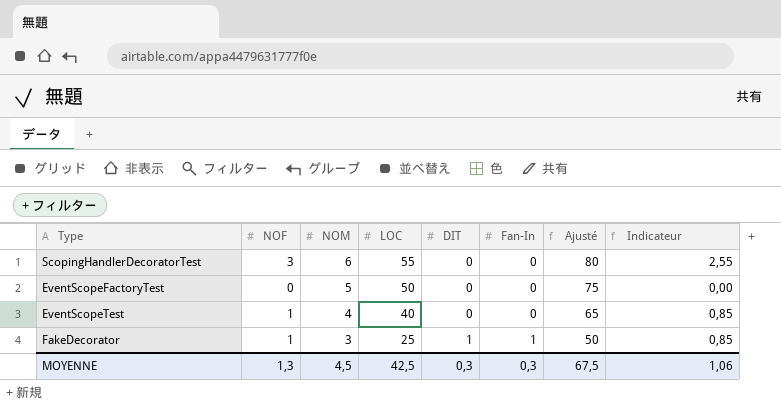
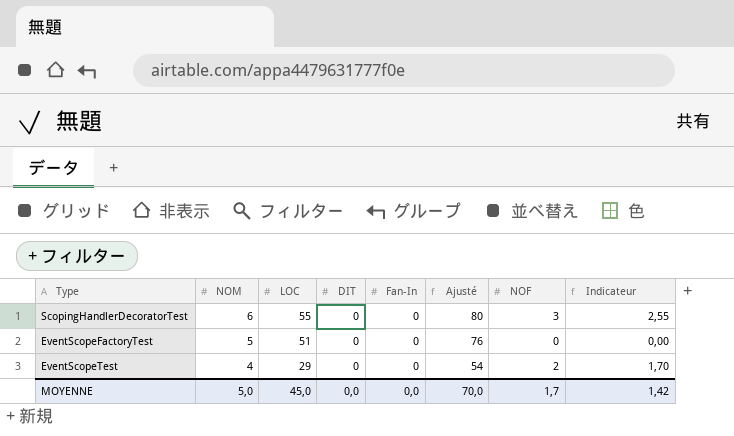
column NOF | position: 2 -> 7
row FakeDecorator: 1 | 3 | 25 | 1 | 1 | 50 | 0,85 -> none
EventScopeFactoryTest | LOC: 50 -> 51
EventScopeFactoryTest | Ajusté: 75 -> 76
EventScopeTest | LOC: 40 -> 29
EventScopeTest | Ajusté: 65 -> 54
EventScopeTest | NOF: 1 -> 2
EventScopeTest | Indicateur: 0,85 -> 1,70
MOYENNE | NOM: 4,5 -> 5,0
MOYENNE | LOC: 42,5 -> 45,0
MOYENNE | DIT: 0,3 -> 0,0
MOYENNE | Fan-In: 0,3 -> 0,0
MOYENNE | Ajusté: 67,5 -> 70,0
MOYENNE | NOF: 1,3 -> 1,7
MOYENNE | Indicateur: 1,06 -> 1,42

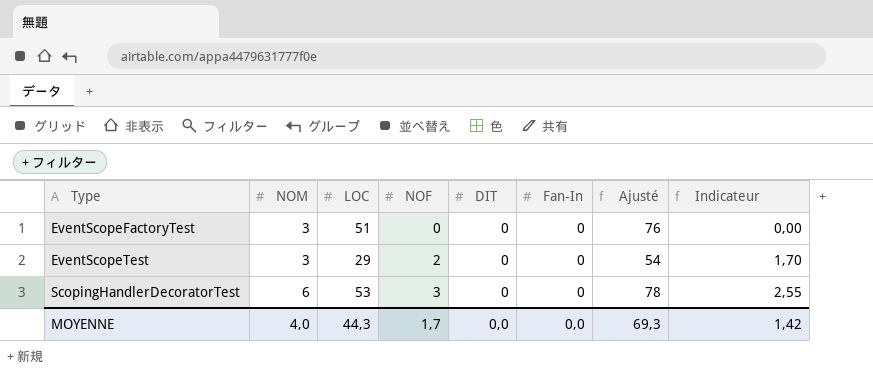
row order: NOM descending -> Type ascending
column NOF | position: 7 -> 4
EventScopeFactoryTest | NOM: 5 -> 3
EventScopeTest | NOM: 4 -> 3
ScopingHandlerDecoratorTest | LOC: 55 -> 53
ScopingHandlerDecoratorTest | Ajusté: 80 -> 78
MOYENNE | NOM: 5,0 -> 4,0
MOYENNE | LOC: 45,0 -> 44,3
MOYENNE | Ajusté: 70,0 -> 69,3

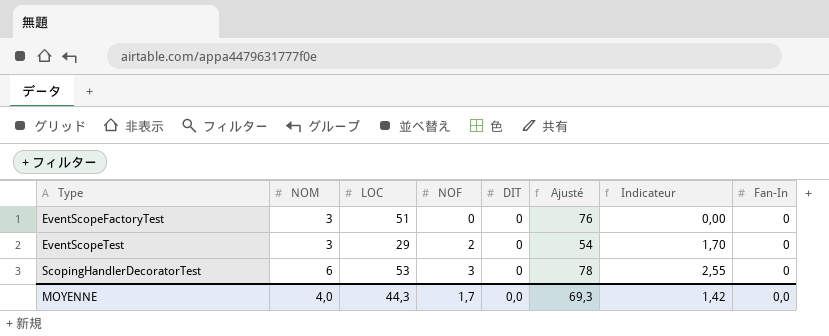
column Fan-In | position: 6 -> 8

